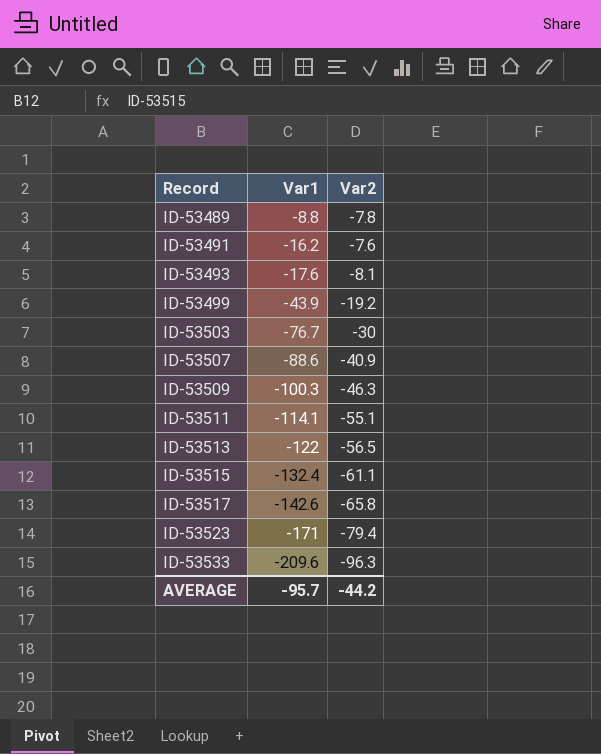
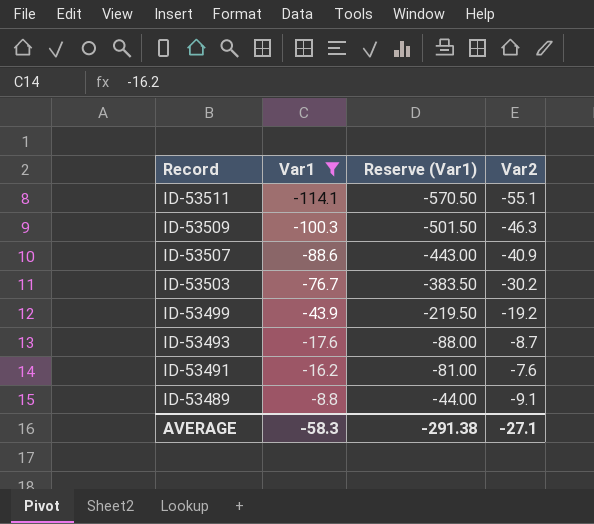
filter: none -> Var1 >= -114.1
row order: Record ascending -> Record descending
column Reserve (Var1) | formula: none -> [Var1] * 5
ID-53503 | Var2: -30 -> -30.2
ID-53493 | Var2: -8.1 -> -8.7
ID-53489 | Var2: -7.8 -> -9.1
AVERAGE | Var1: -95.7 -> -58.3
AVERAGE | Var2: -44.2 -> -27.1

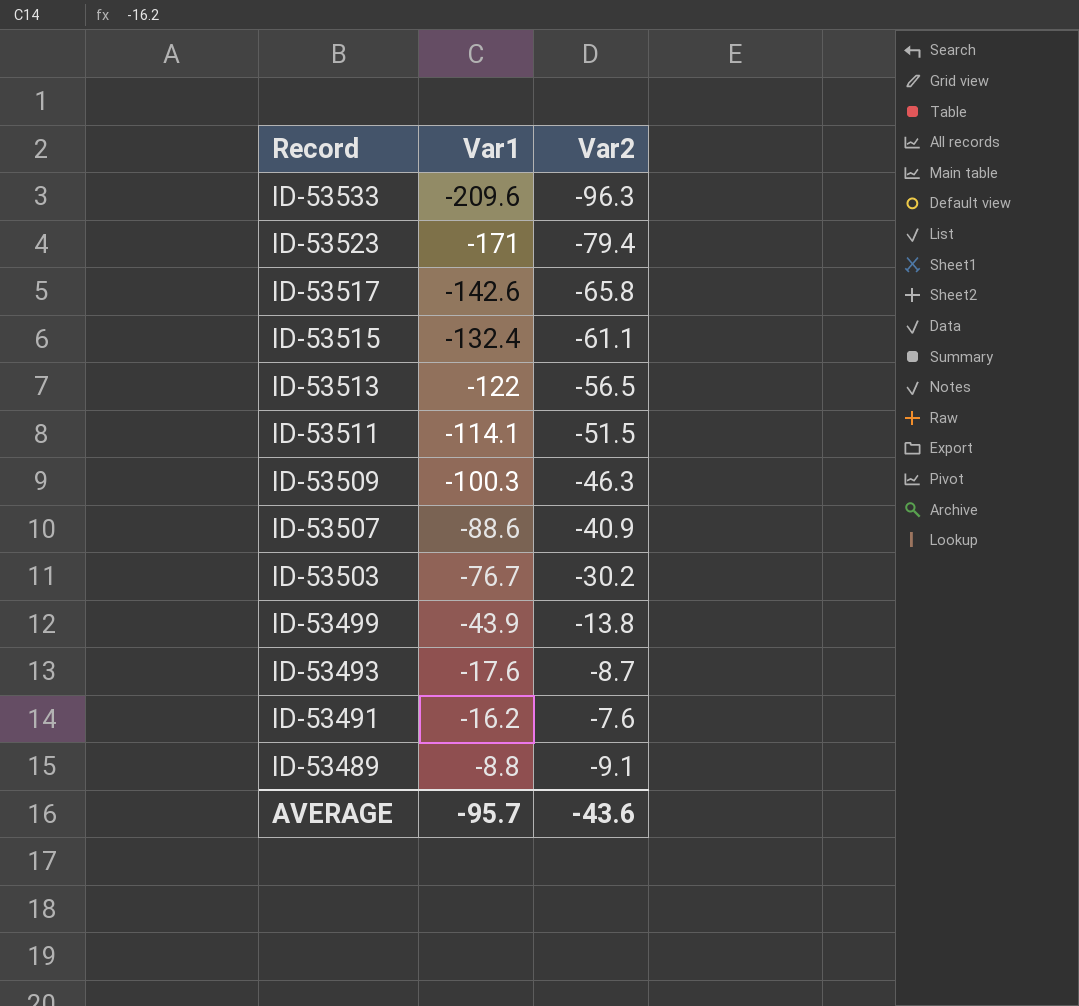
filter: Var1 >= -114.1 -> none
column Reserve (Var1) | formula: [Var1] * 5 -> none
ID-53511 | Var2: -55.1 -> -51.5
ID-53499 | Var2: -19.2 -> -13.8
AVERAGE | Var1: -58.3 -> -95.7
AVERAGE | Var2: -27.1 -> -43.6

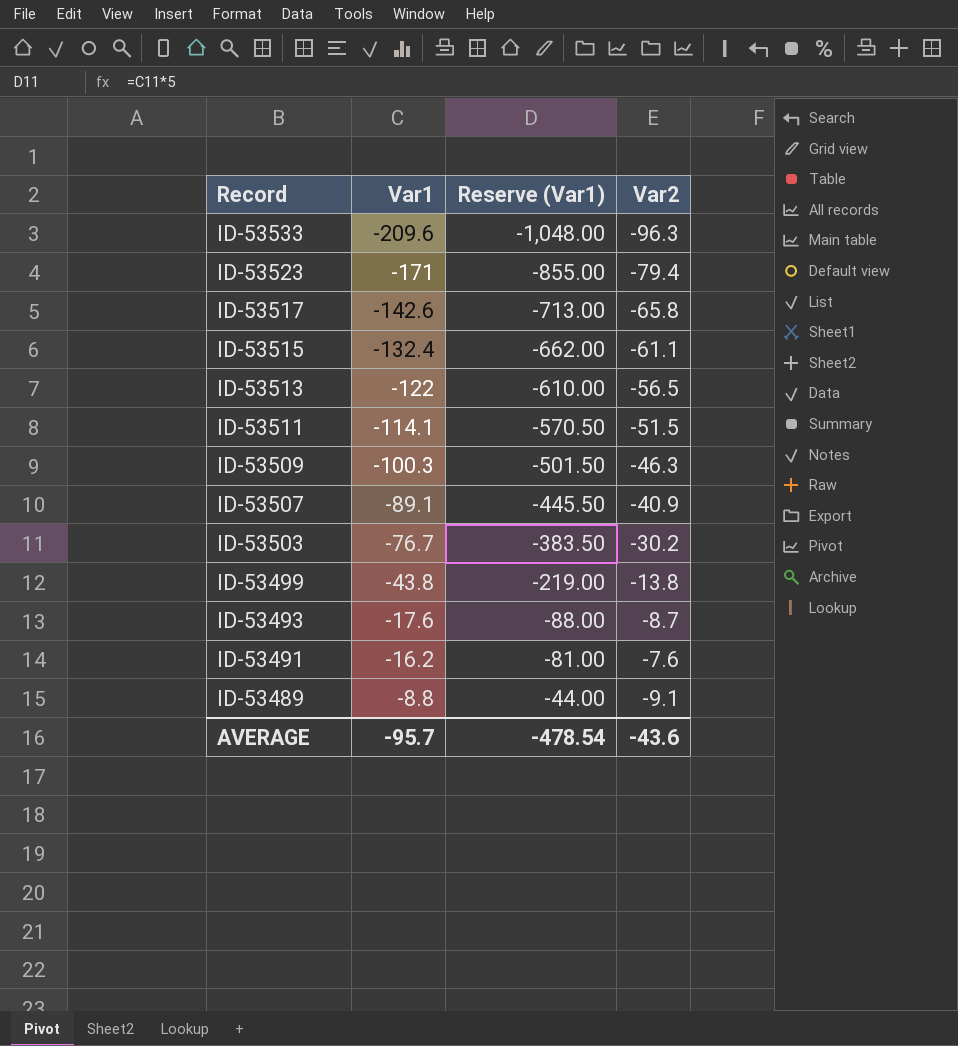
column Reserve (Var1) | formula: none -> [Var1] * 5
ID-53507 | Var1: -88.6 -> -89.1
ID-53499 | Var1: -43.9 -> -43.8

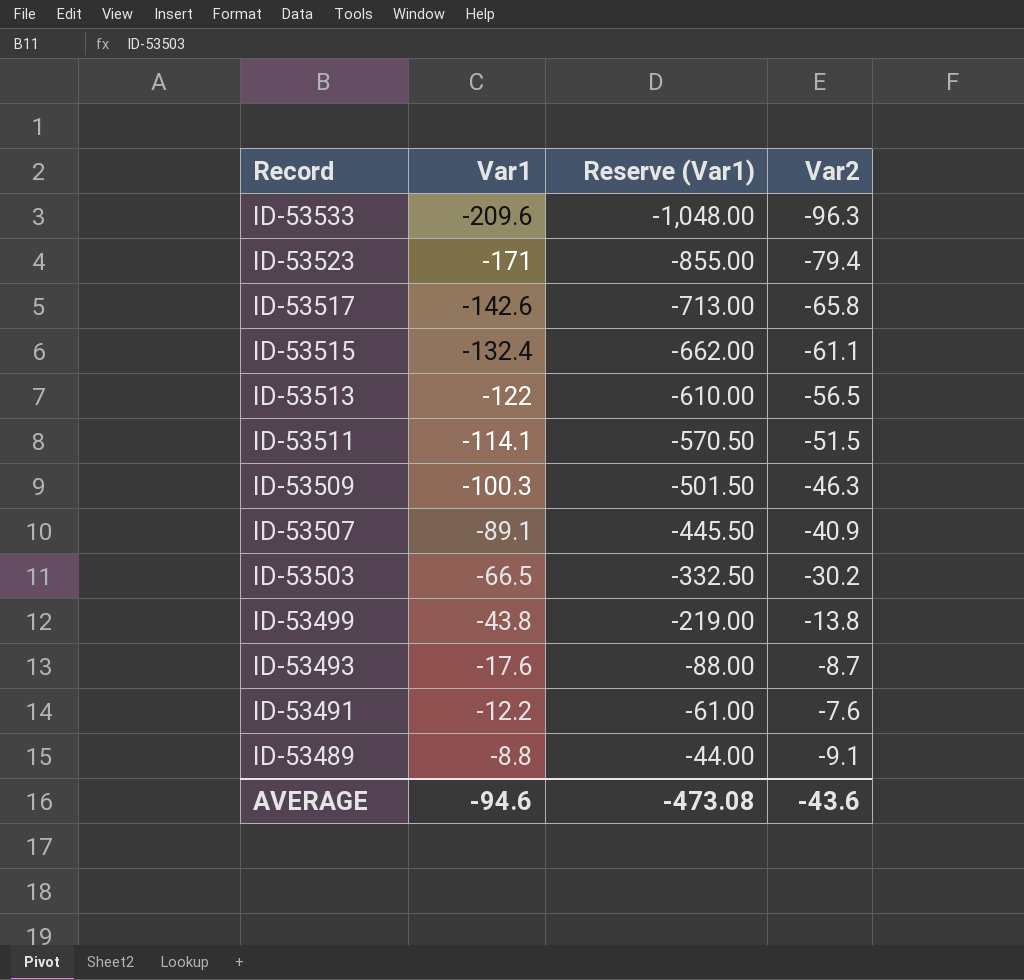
ID-53503 | Var1: -76.7 -> -66.5
ID-53503 | Reserve (Var1): -383.50 -> -332.50
ID-53491 | Var1: -16.2 -> -12.2
ID-53491 | Reserve (Var1): -81.00 -> -61.00
AVERAGE | Var1: -95.7 -> -94.6
AVERAGE | Reserve (Var1): -478.54 -> -473.08

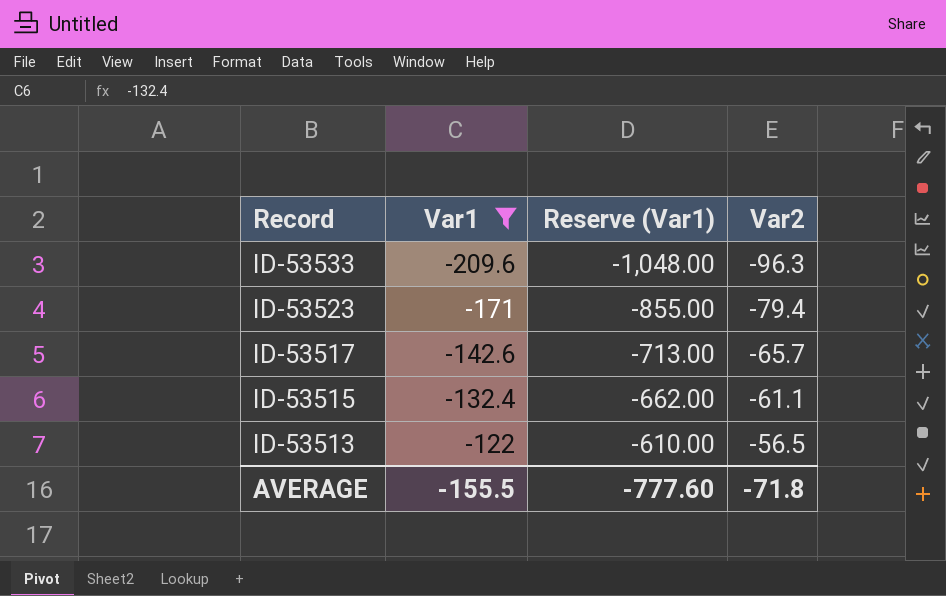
filter: none -> Var1 <= -122
ID-53517 | Var2: -65.8 -> -65.7
AVERAGE | Var1: -94.6 -> -155.5
AVERAGE | Reserve (Var1): -473.08 -> -777.60
AVERAGE | Var2: -43.6 -> -71.8

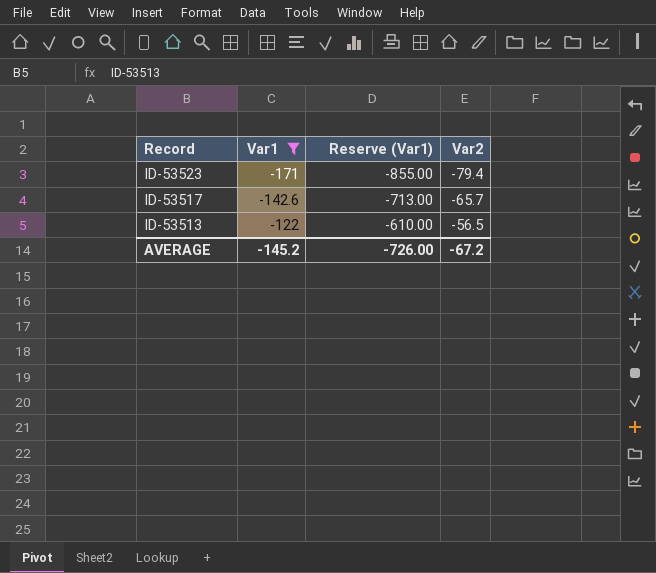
row ID-53533: -209.6 | -1,048.00 | -96.3 -> none
row ID-53515: -132.4 | -662.00 | -61.1 -> none
AVERAGE | Var1: -155.5 -> -145.2
AVERAGE | Reserve (Var1): -777.60 -> -726.00
AVERAGE | Var2: -71.8 -> -67.2

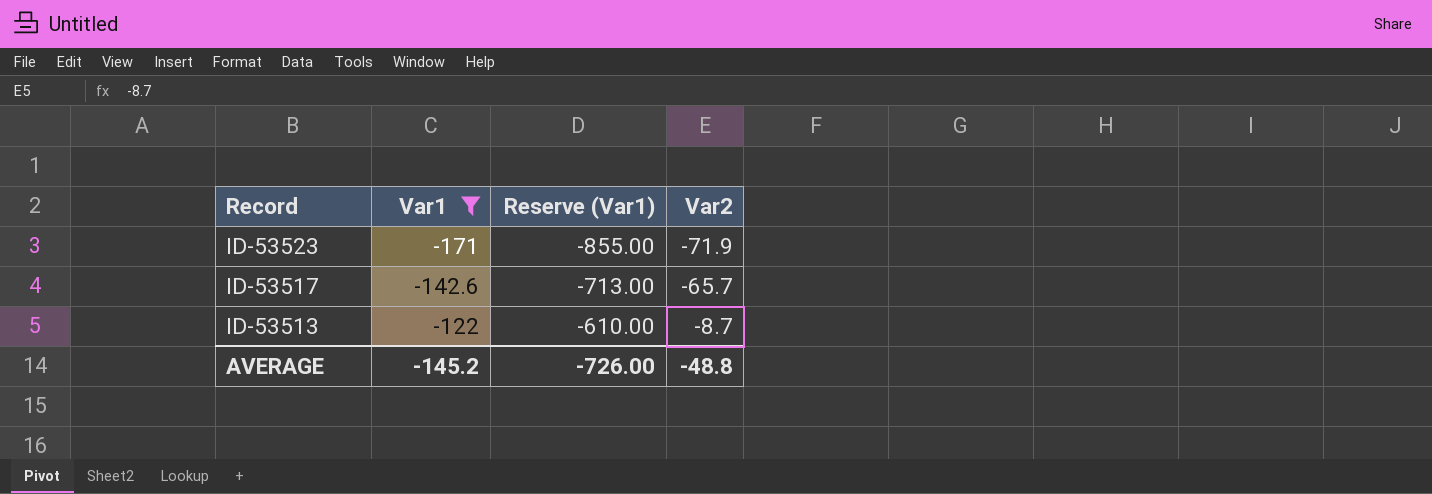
ID-53523 | Var2: -79.4 -> -71.9
ID-53513 | Var2: -56.5 -> -8.7
AVERAGE | Var2: -67.2 -> -48.8

